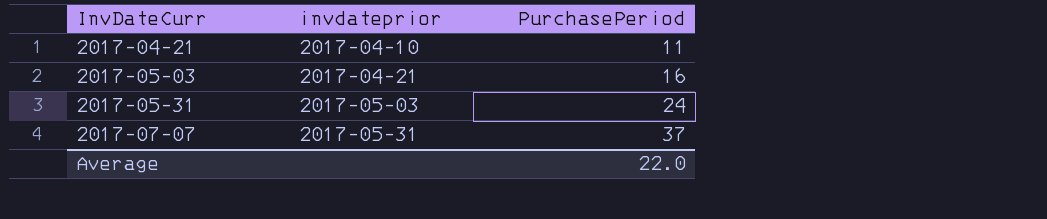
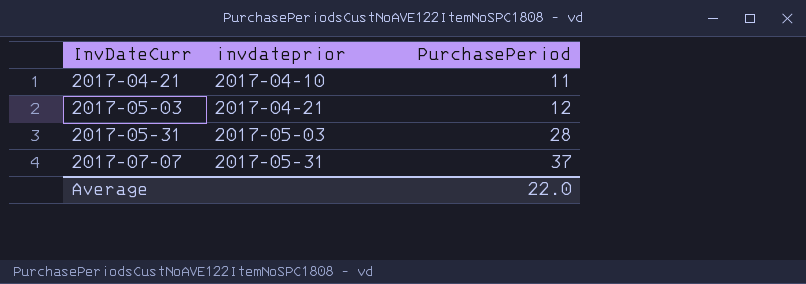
2017-05-03 | PurchasePeriod: 16 -> 12
2017-05-31 | PurchasePeriod: 24 -> 28

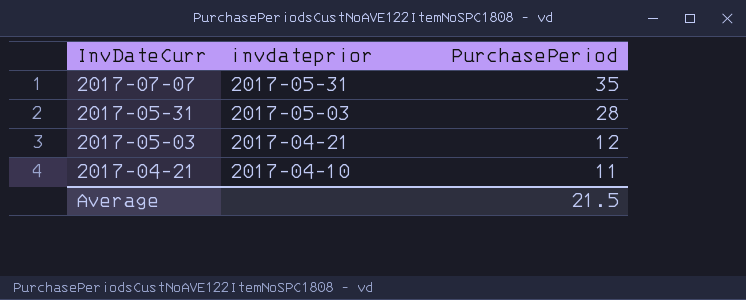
row order: InvDateCurr ascending -> InvDateCurr descending
2017-07-07 | PurchasePeriod: 37 -> 35
Average | PurchasePeriod: 22.0 -> 21.5

